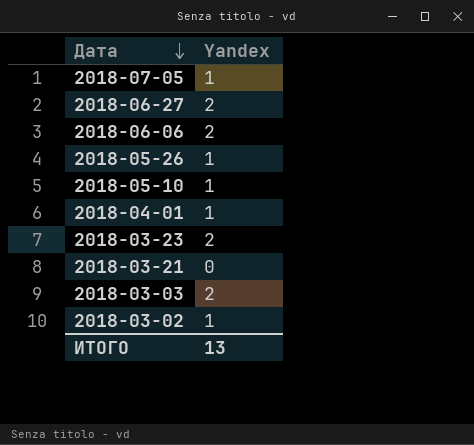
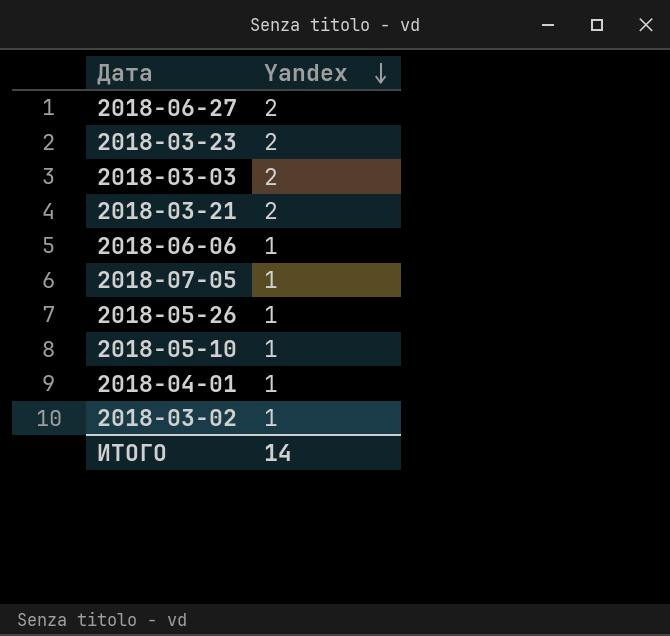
row order: Дата descending -> Yandex descending
2018-03-21 | Yandex: 0 -> 2
2018-06-06 | Yandex: 2 -> 1
ИТОГО | Yandex: 13 -> 14

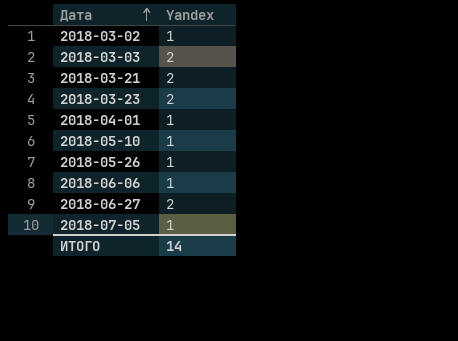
row order: Yandex descending -> Дата ascending

